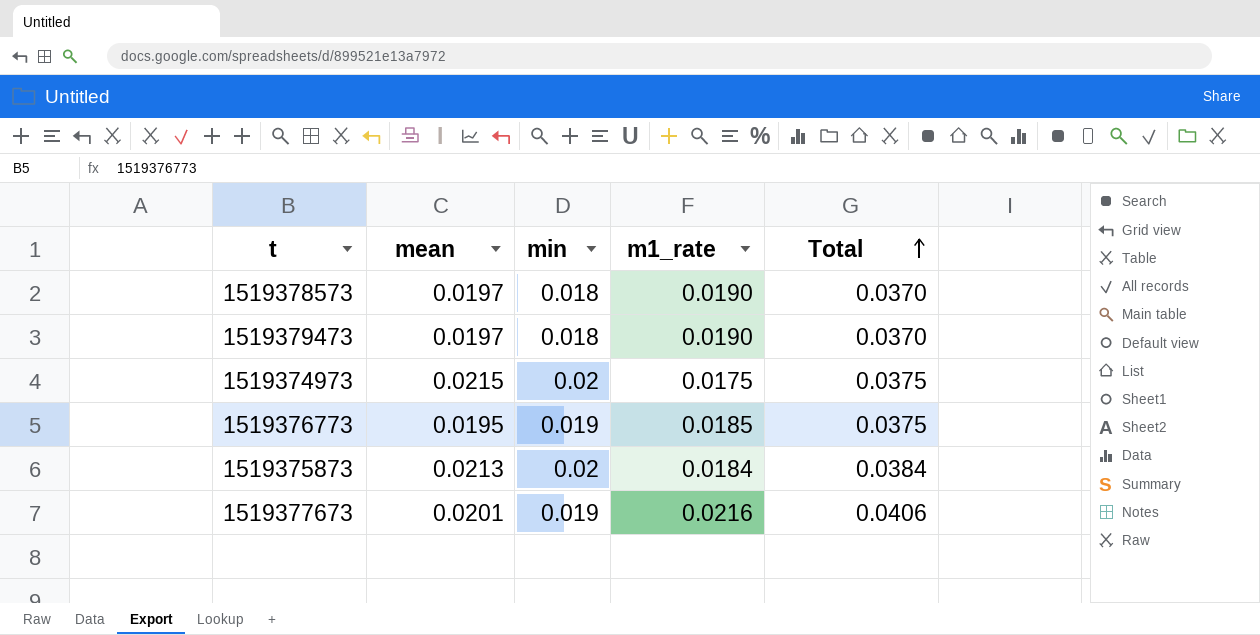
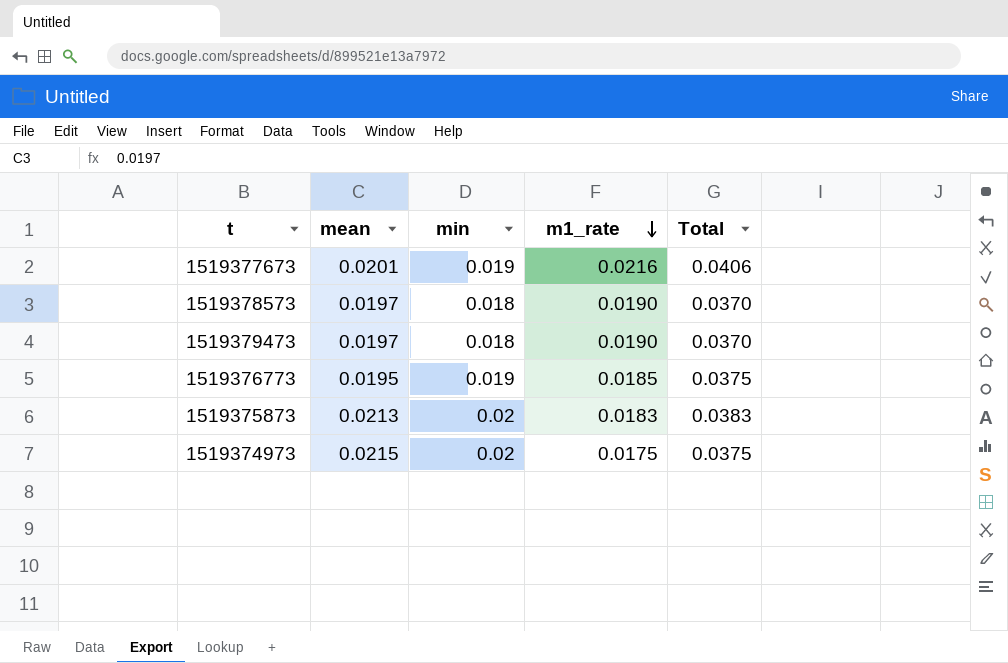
row order: Total ascending -> m1_rate descending
1519375873 | m1_rate: 0.0184 -> 0.0183
1519375873 | Total: 0.0384 -> 0.0383

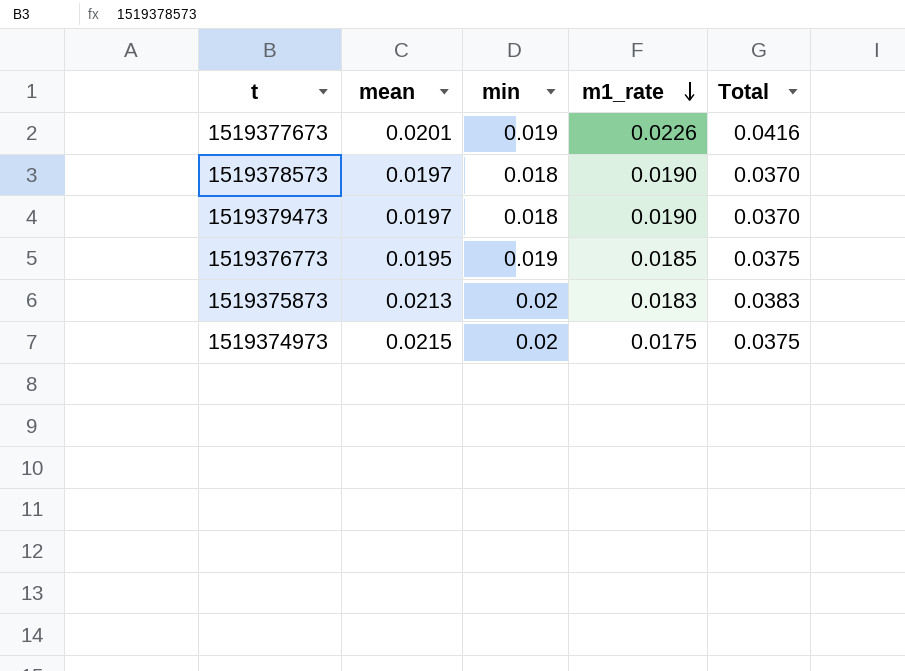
1519377673 | m1_rate: 0.0216 -> 0.0226
1519377673 | Total: 0.0406 -> 0.0416

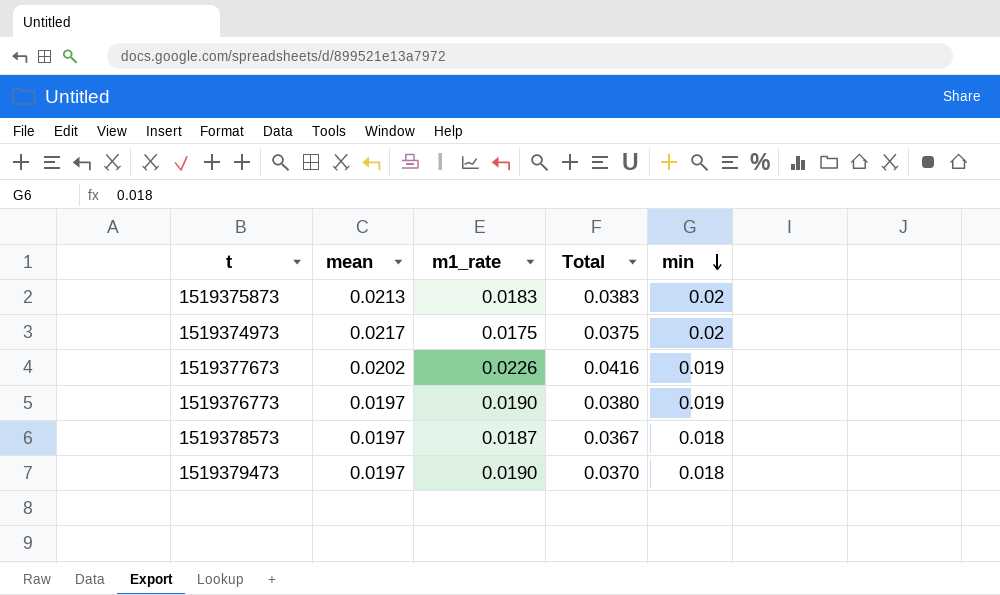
row order: m1_rate descending -> min descending
column min | position: 3 -> 5
1519374973 | mean: 0.0215 -> 0.0217
1519377673 | mean: 0.0201 -> 0.0202
1519376773 | mean: 0.0195 -> 0.0197
1519376773 | m1_rate: 0.0185 -> 0.0190
1519376773 | Total: 0.0375 -> 0.0380
1519378573 | m1_rate: 0.0190 -> 0.0187
1519378573 | Total: 0.0370 -> 0.0367

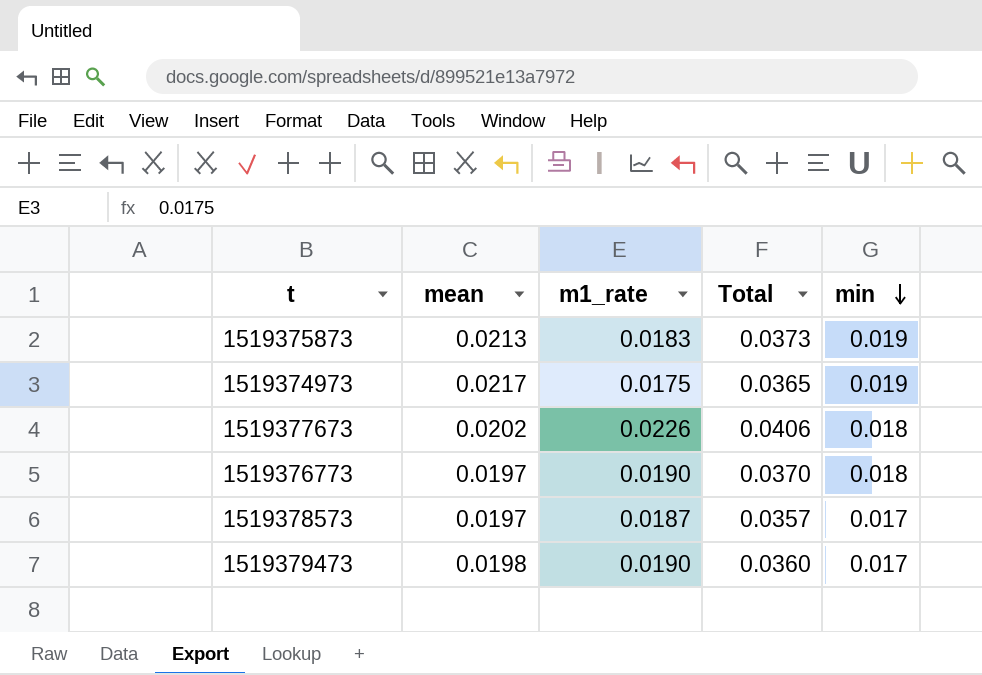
1519375873 | Total: 0.0383 -> 0.0373
1519375873 | min: 0.02 -> 0.019
1519374973 | Total: 0.0375 -> 0.0365
1519374973 | min: 0.02 -> 0.019
1519377673 | Total: 0.0416 -> 0.0406
1519377673 | min: 0.019 -> 0.018
1519376773 | Total: 0.0380 -> 0.0370
1519376773 | min: 0.019 -> 0.018
1519378573 | Total: 0.0367 -> 0.0357
1519378573 | min: 0.018 -> 0.017
1519379473 | mean: 0.0197 -> 0.0198
1519379473 | Total: 0.0370 -> 0.0360
1519379473 | min: 0.018 -> 0.017

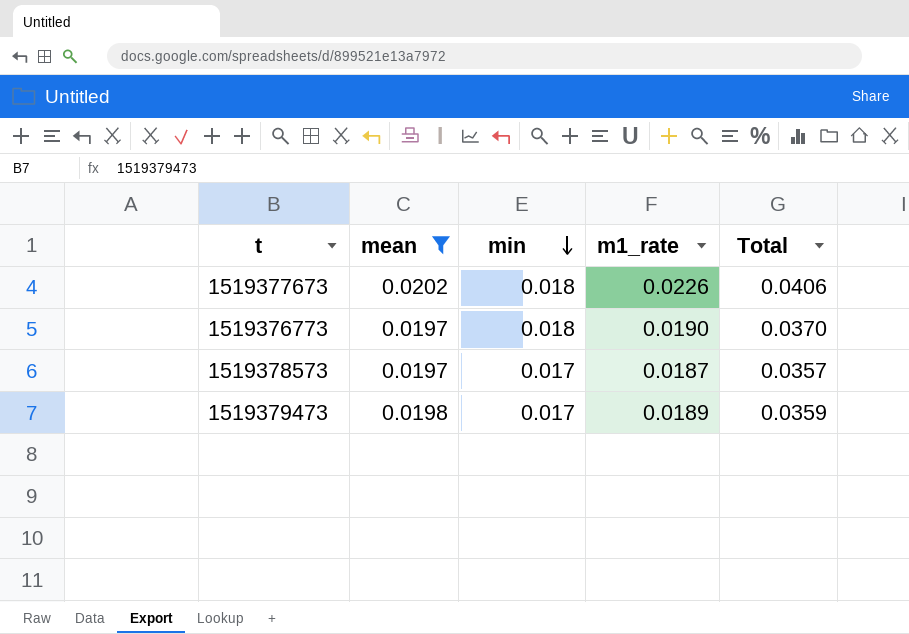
filter: none -> mean <= 0.0202
column min | position: 5 -> 3
1519379473 | m1_rate: 0.0190 -> 0.0189
1519379473 | Total: 0.0360 -> 0.0359

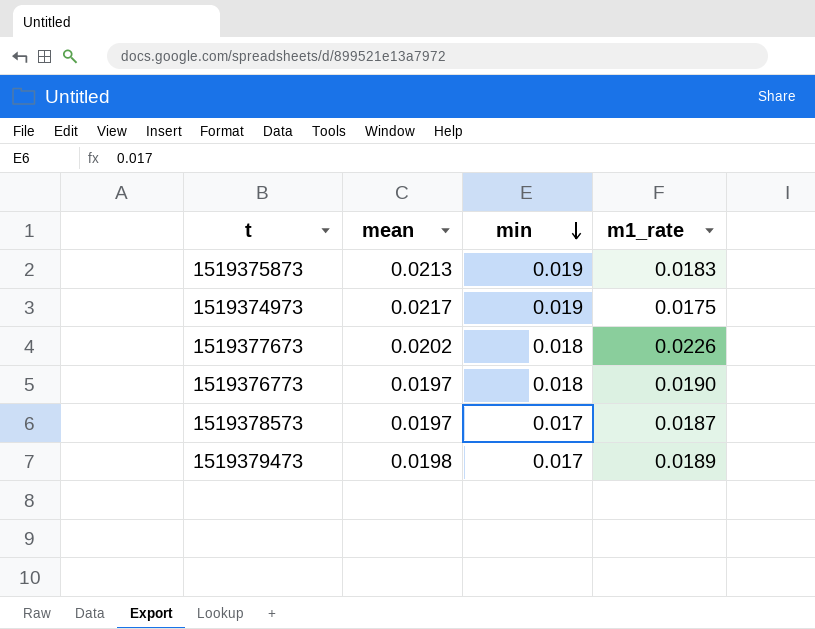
filter: mean <= 0.0202 -> none
column Total | formula: [min] + [m1_rate] -> none

